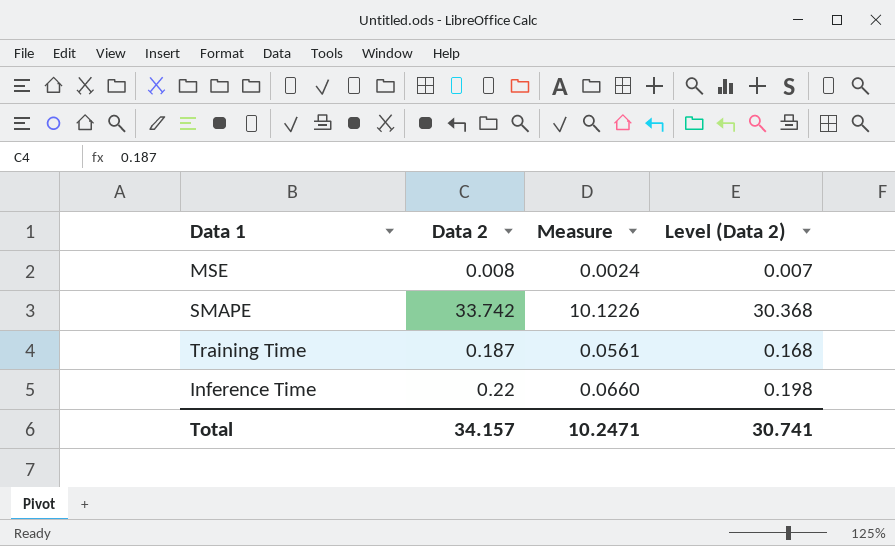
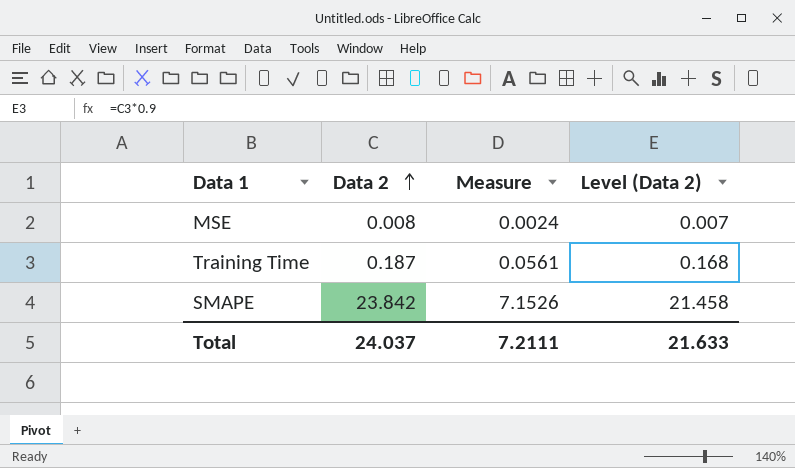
row order: none -> Data 2 ascending
row Inference Time: 0.22 | 0.0660 | 0.198 -> none
SMAPE | Data 2: 33.742 -> 23.842
SMAPE | Measure: 10.1226 -> 7.1526
SMAPE | Level (Data 2): 30.368 -> 21.458
Total | Data 2: 34.157 -> 24.037
Total | Measure: 10.2471 -> 7.2111
Total | Level (Data 2): 30.741 -> 21.633

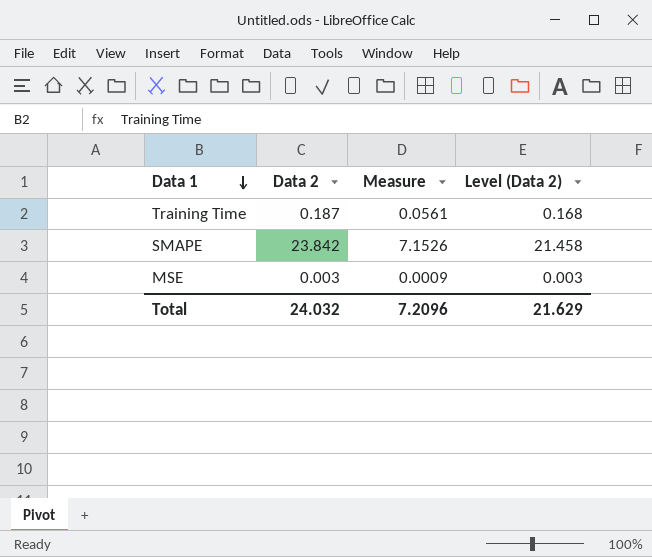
row order: Data 2 ascending -> Data 1 descending
MSE | Data 2: 0.008 -> 0.003
MSE | Measure: 0.0024 -> 0.0009
MSE | Level (Data 2): 0.007 -> 0.003
Total | Data 2: 24.037 -> 24.032
Total | Measure: 7.2111 -> 7.2096
Total | Level (Data 2): 21.633 -> 21.629

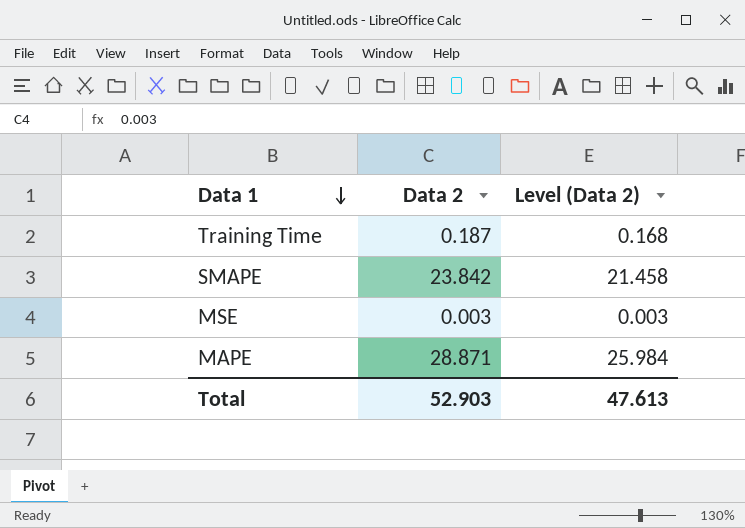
column Measure | formula: [Data 2] * 0.3 -> none
row MAPE: none -> 28.871 | 25.984
Total | Data 2: 24.032 -> 52.903
Total | Level (Data 2): 21.629 -> 47.613

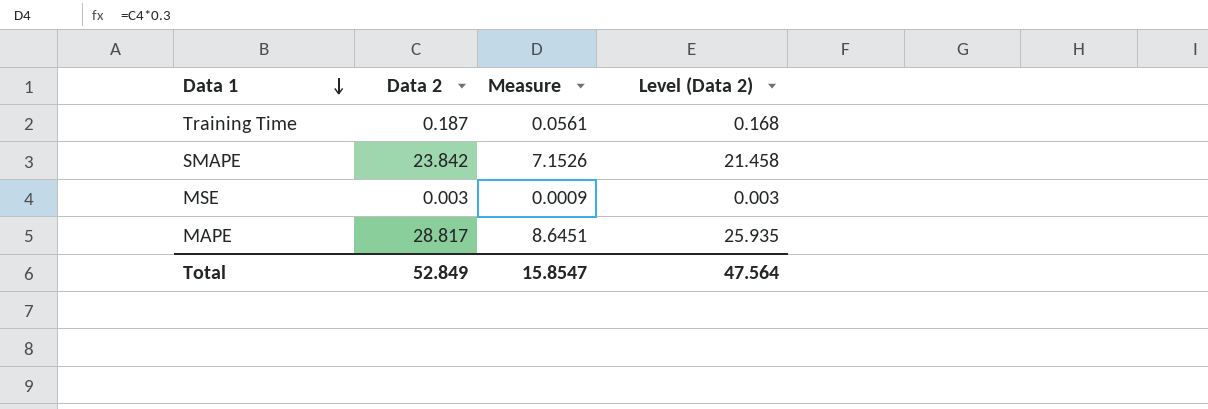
column Measure | formula: none -> [Data 2] * 0.3
MAPE | Data 2: 28.871 -> 28.817
MAPE | Level (Data 2): 25.984 -> 25.935
Total | Data 2: 52.903 -> 52.849
Total | Level (Data 2): 47.613 -> 47.564

